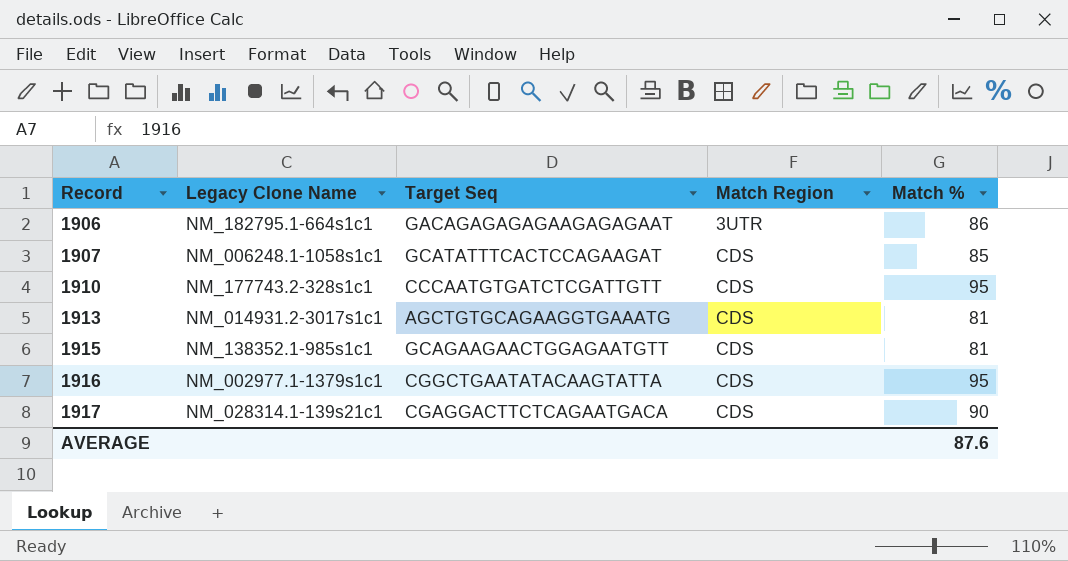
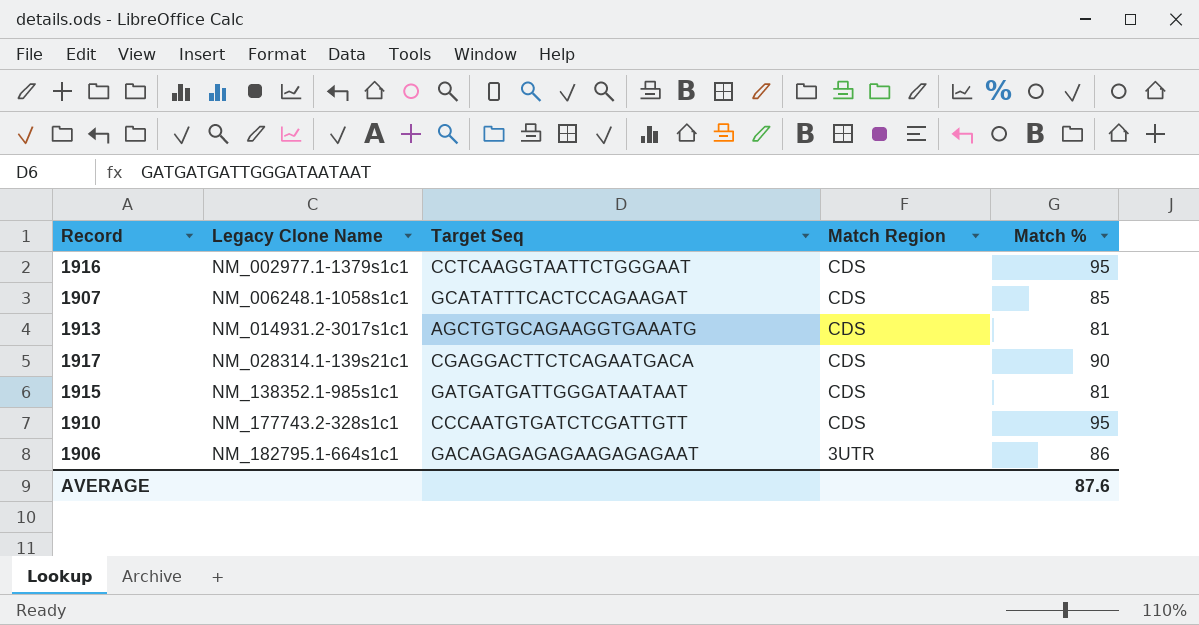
row order: Record ascending -> Legacy Clone Name ascending
1916 | Target Seq: CGGCTGAATATACAAGTATTA -> CCTCAAGGTAATTCTGGGAAT
1915 | Target Seq: GCAGAAGAACTGGAGAATGTT -> GATGATGATTGGGATAATAAT

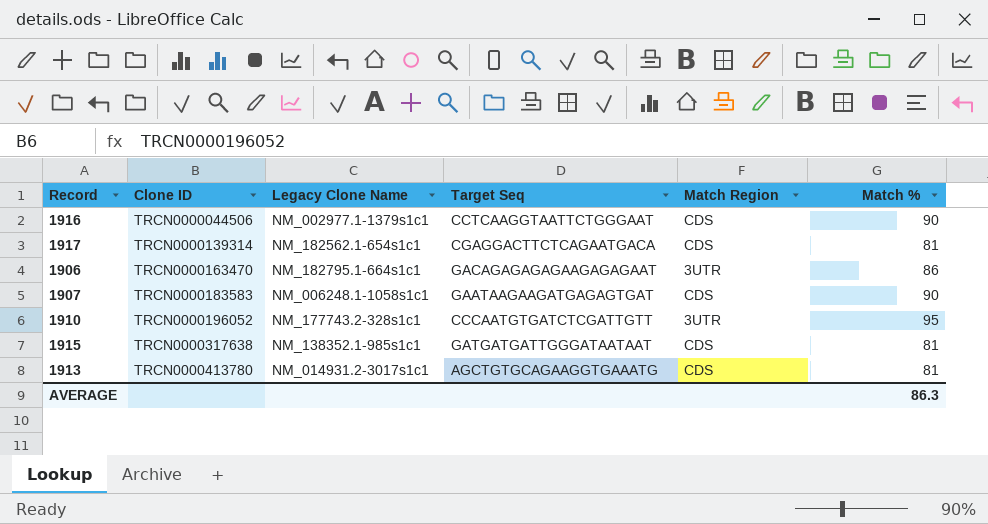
row order: Legacy Clone Name ascending -> Clone ID ascending
column Clone ID | position: none -> 2
1916 | Match %: 95 -> 90
1917 | Legacy Clone Name: NM_028314.1-139s21c1 -> NM_182562.1-654s1c1
1917 | Match %: 90 -> 81
1907 | Target Seq: GCATATTTCACTCCAGAAGAT -> GAATAAGAAGATGAGAGTGAT
1907 | Match %: 85 -> 90
1910 | Match Region: CDS -> 3UTR
AVERAGE | Match %: 87.6 -> 86.3

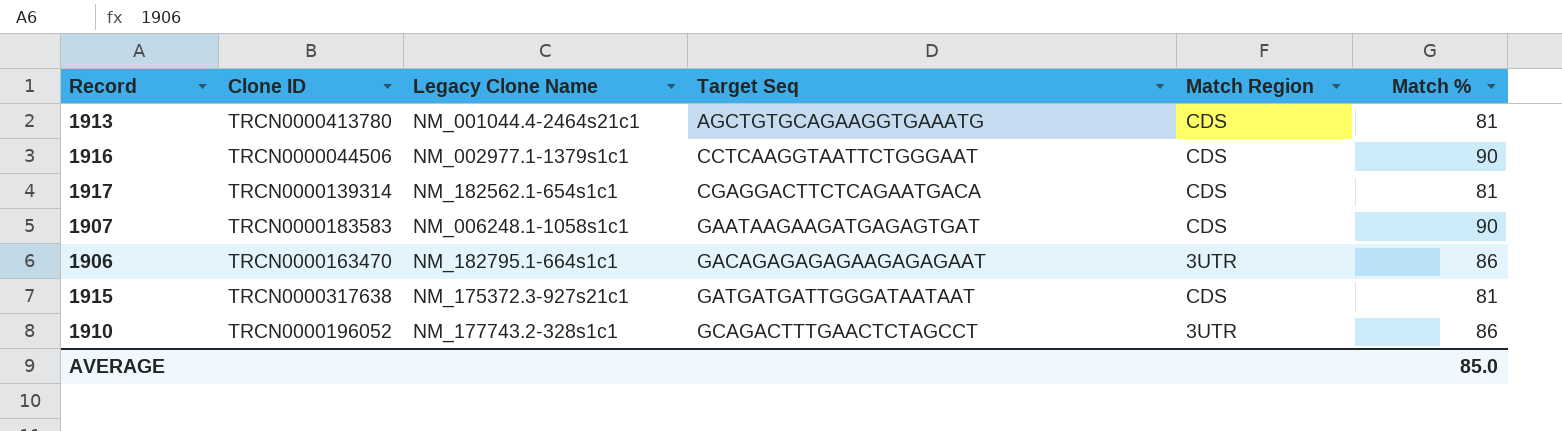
row order: Clone ID ascending -> Target Seq ascending
1913 | Legacy Clone Name: NM_014931.2-3017s1c1 -> NM_001044.4-2464s21c1
1915 | Legacy Clone Name: NM_138352.1-985s1c1 -> NM_175372.3-927s21c1
1910 | Target Seq: CCCAATGTGATCTCGATTGTT -> GCAGACTTTGAACTCTAGCCT
1910 | Match %: 95 -> 86
AVERAGE | Match %: 86.3 -> 85.0

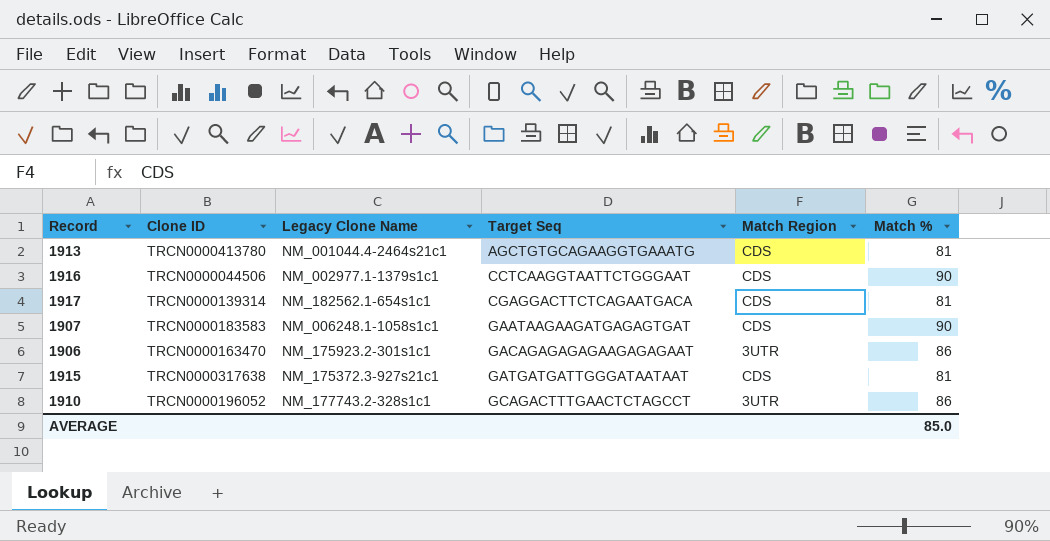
1906 | Legacy Clone Name: NM_182795.1-664s1c1 -> NM_175923.2-301s1c1

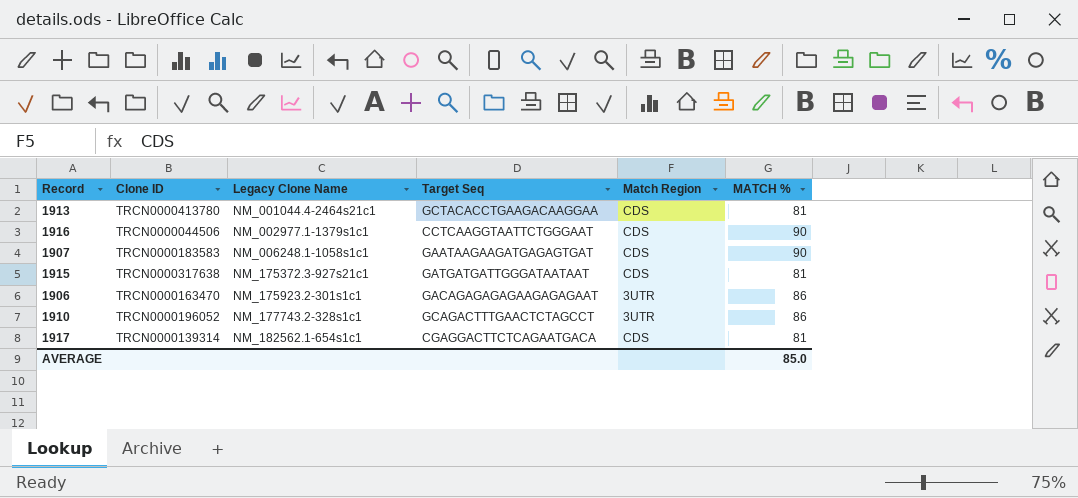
row order: Target Seq ascending -> Legacy Clone Name ascending
column name: Match % -> MATCH %
1913 | Target Seq: AGCTGTGCAGAAGGTGAAATG -> GCTACACCTGAAGACAAGGAA

